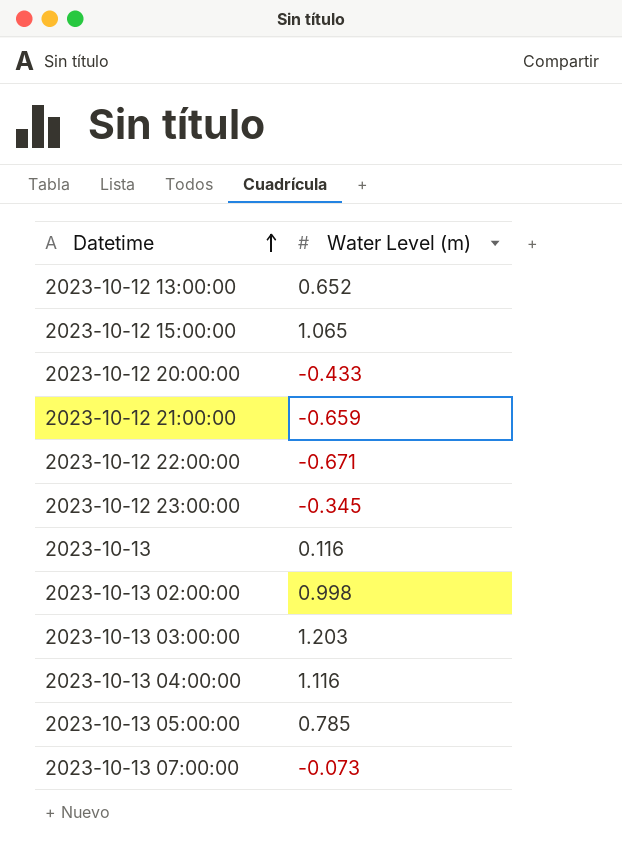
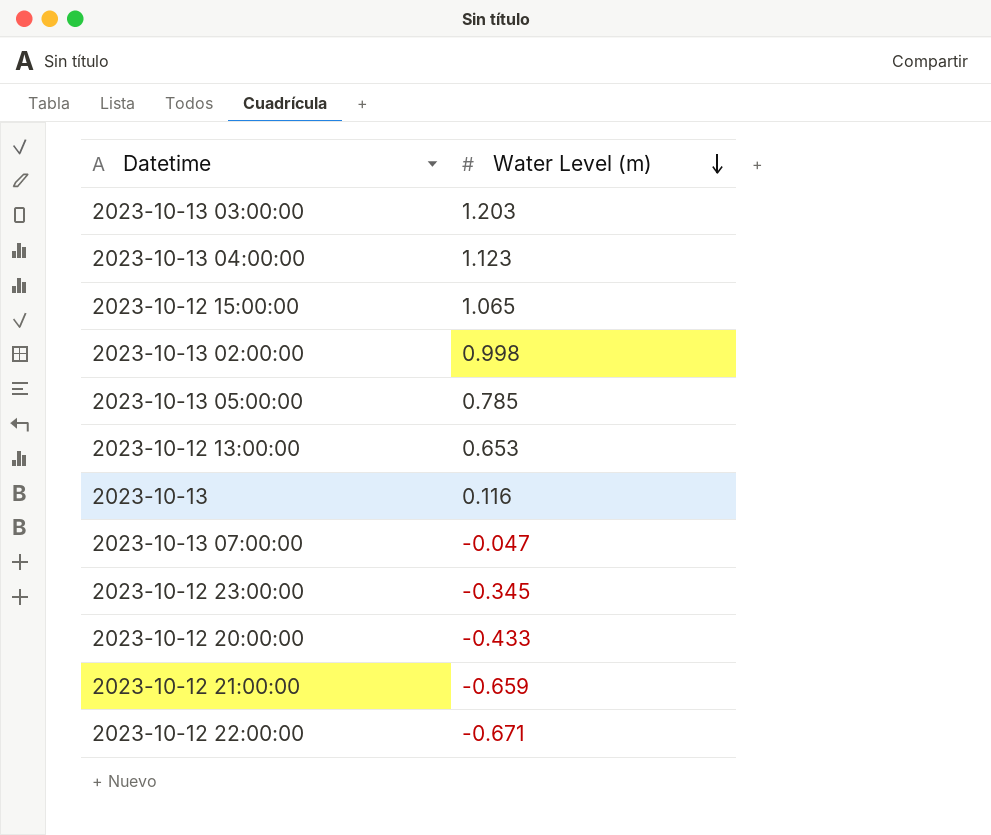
row order: Datetime ascending -> Water Level (m) descending
2023-10-13 04:00:00 | Water Level (m): 1.116 -> 1.123
2023-10-12 13:00:00 | Water Level (m): 0.652 -> 0.653
2023-10-13 07:00:00 | Water Level (m): -0.073 -> -0.047

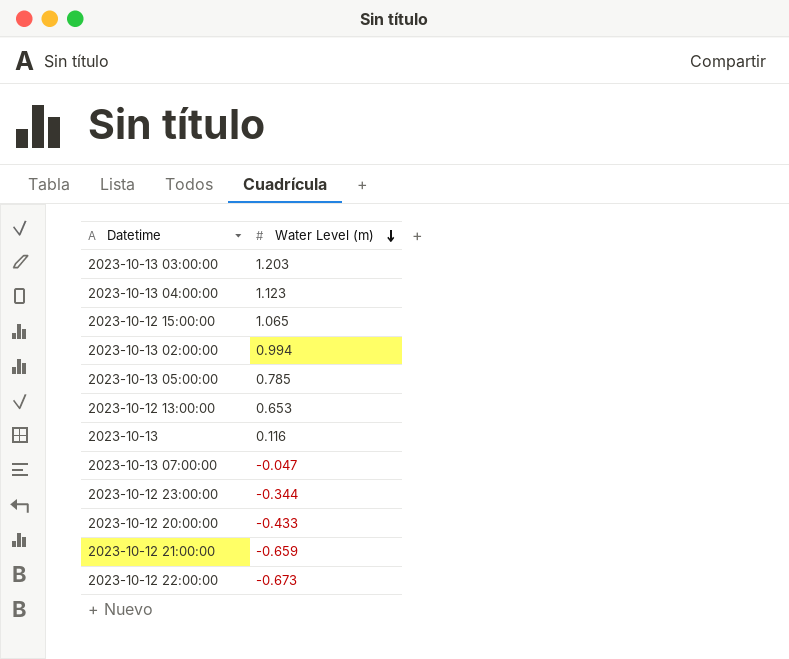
2023-10-13 02:00:00 | Water Level (m): 0.998 -> 0.994
2023-10-12 23:00:00 | Water Level (m): -0.345 -> -0.344
2023-10-12 22:00:00 | Water Level (m): -0.671 -> -0.673

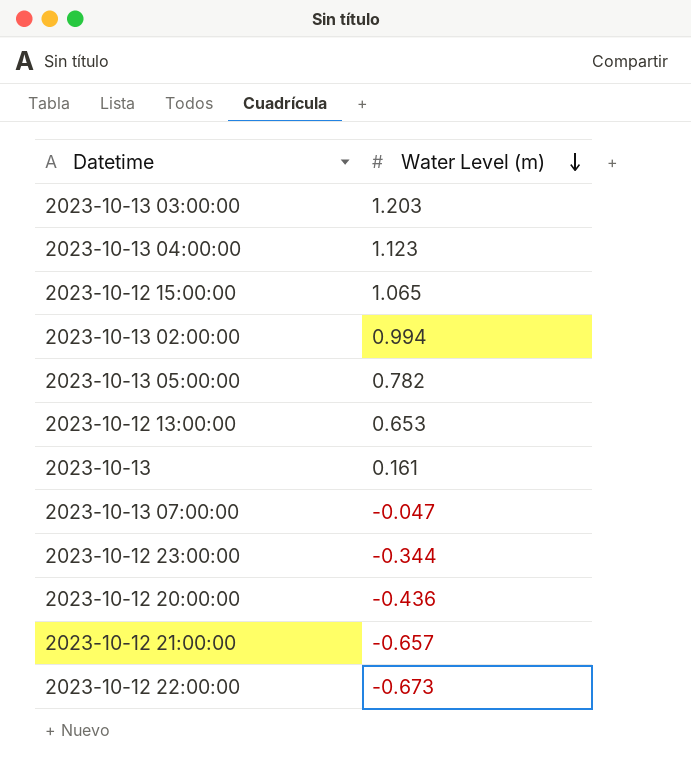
2023-10-13 05:00:00 | Water Level (m): 0.785 -> 0.782
2023-10-13 | Water Level (m): 0.116 -> 0.161
2023-10-12 20:00:00 | Water Level (m): -0.433 -> -0.436
2023-10-12 21:00:00 | Water Level (m): -0.659 -> -0.657

